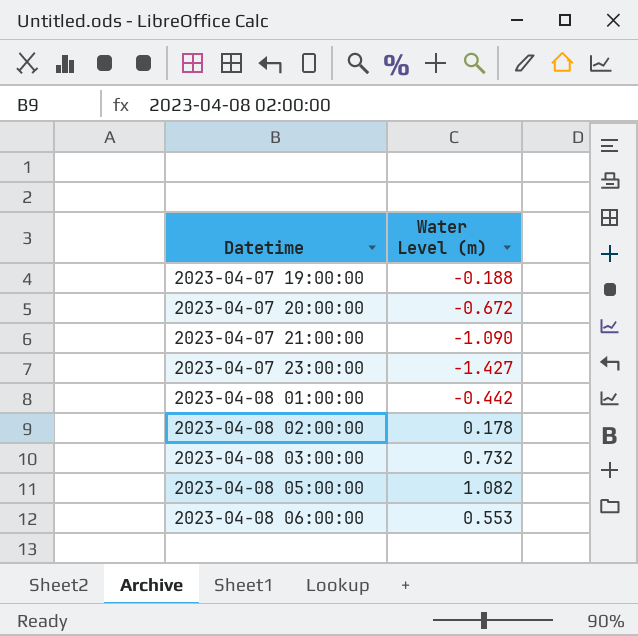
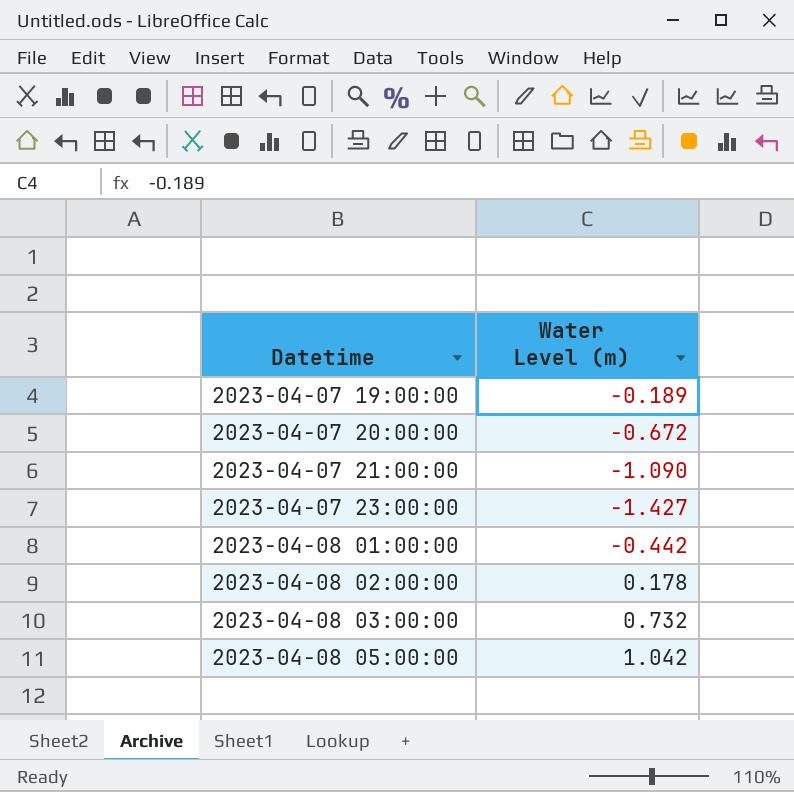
row 2023-04-08 06:00:00: 0.553 -> none
2023-04-07 19:00:00 | Water Level (m): -0.188 -> -0.189
2023-04-08 05:00:00 | Water Level (m): 1.082 -> 1.042

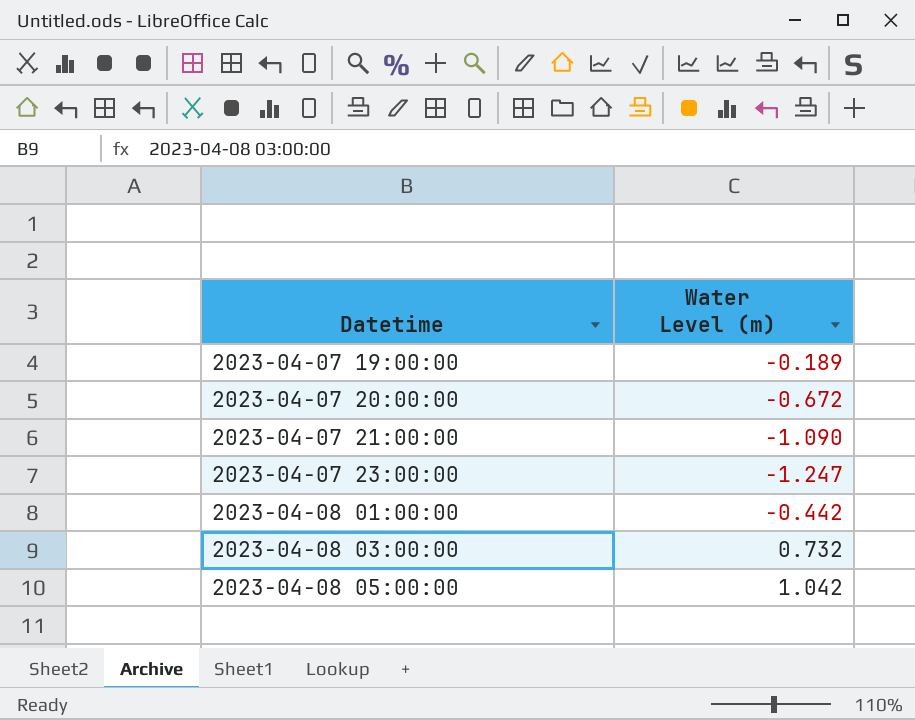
row 2023-04-08 02:00:00: 0.178 -> none
2023-04-07 23:00:00 | Water Level (m): -1.427 -> -1.247

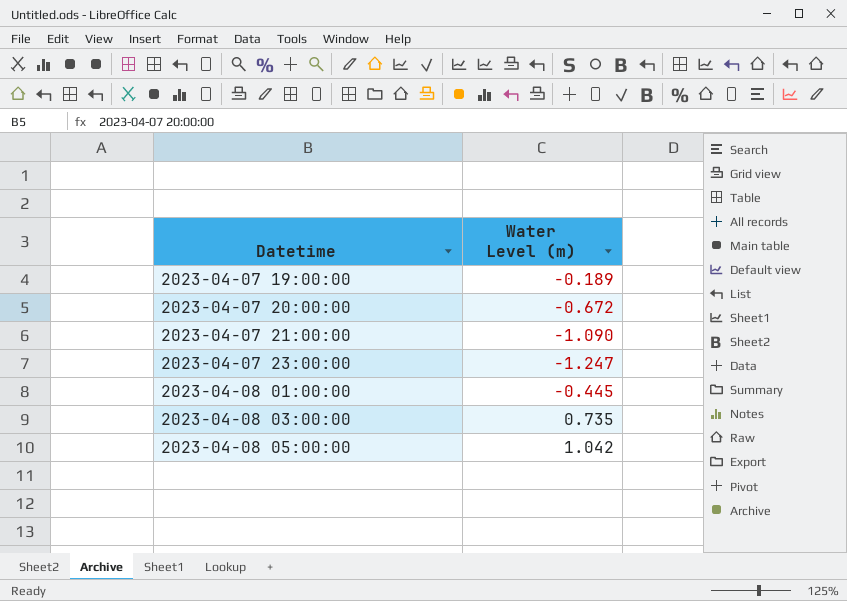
2023-04-08 01:00:00 | Water Level (m): -0.442 -> -0.445
2023-04-08 03:00:00 | Water Level (m): 0.732 -> 0.735

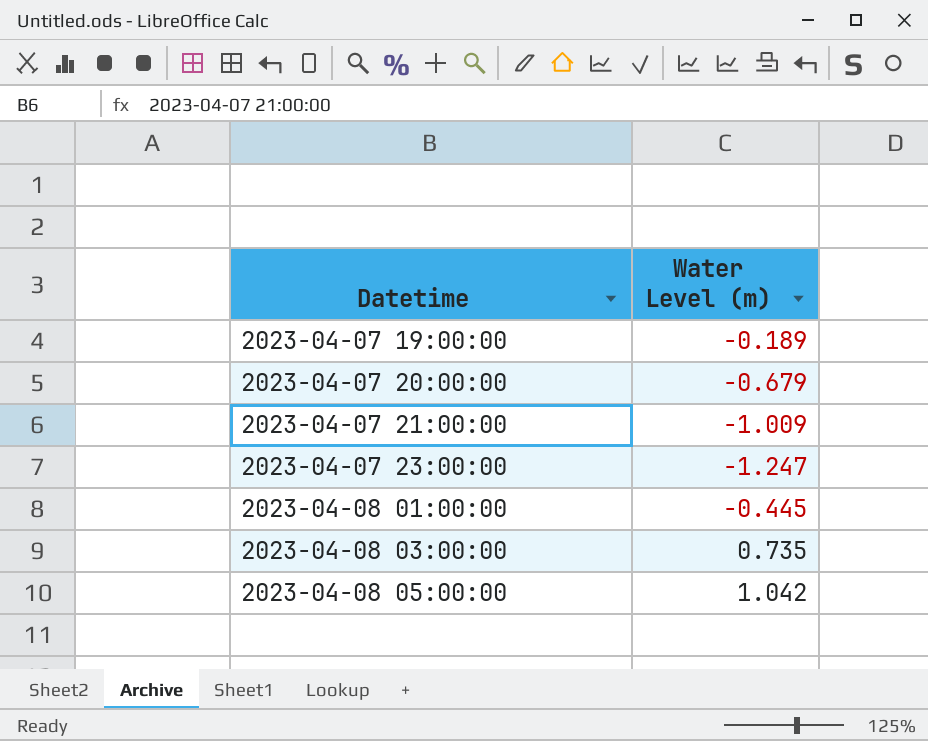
2023-04-07 20:00:00 | Water Level (m): -0.672 -> -0.679
2023-04-07 21:00:00 | Water Level (m): -1.090 -> -1.009

